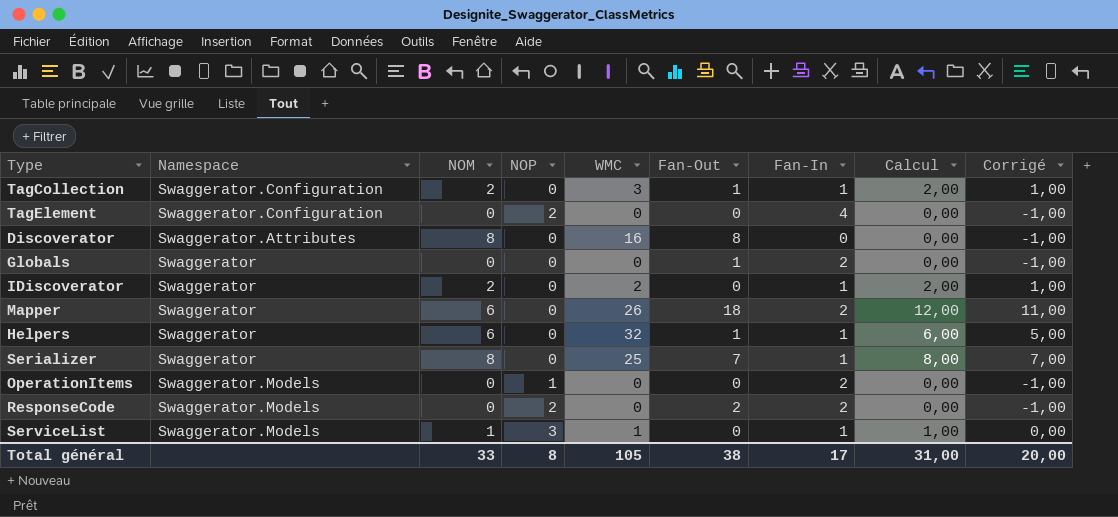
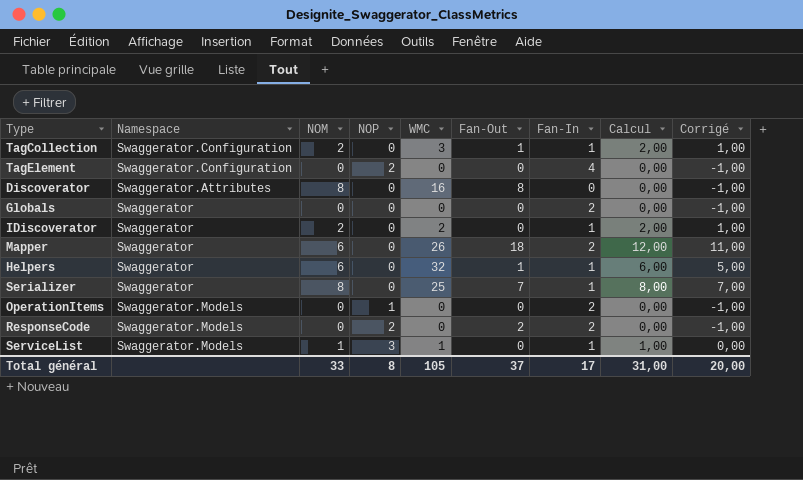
Globals | Fan-Out: 1 -> 0
Total général | Fan-Out: 38 -> 37

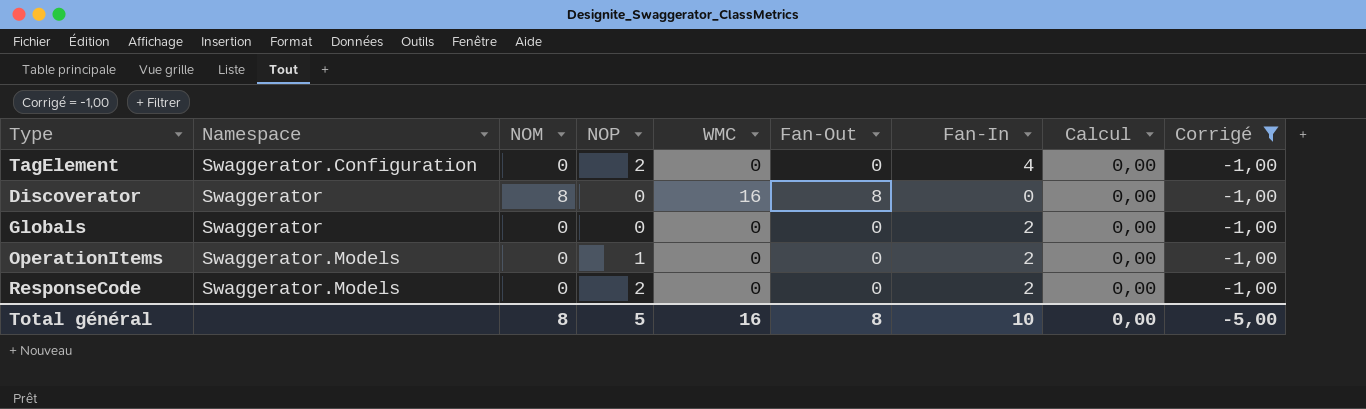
filter: none -> Corrigé = -1,00
Discoverator | Namespace: Swaggerator.Attributes -> Swaggerator
ResponseCode | Fan-Out: 2 -> 0
Total général | NOM: 33 -> 8
Total général | NOP: 8 -> 5
Total général | WMC: 105 -> 16
Total général | Fan-Out: 37 -> 8
Total général | Fan-In: 17 -> 10
Total général | Calcul: 31,00 -> 0,00
Total général | Corrigé: 20,00 -> -5,00

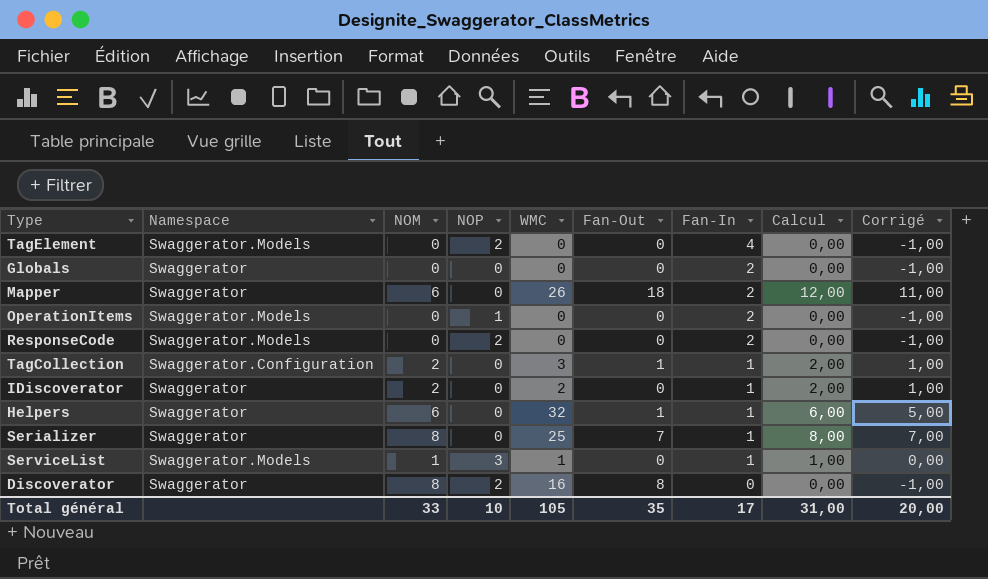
filter: Corrigé = -1,00 -> none
row order: none -> Fan-In descending
TagElement | Namespace: Swaggerator.Configuration -> Swaggerator.Models
Discoverator | NOP: 0 -> 2
Total général | NOM: 8 -> 33
Total général | NOP: 5 -> 10
Total général | WMC: 16 -> 105
Total général | Fan-Out: 8 -> 35
Total général | Fan-In: 10 -> 17
Total général | Calcul: 0,00 -> 31,00
Total général | Corrigé: -5,00 -> 20,00

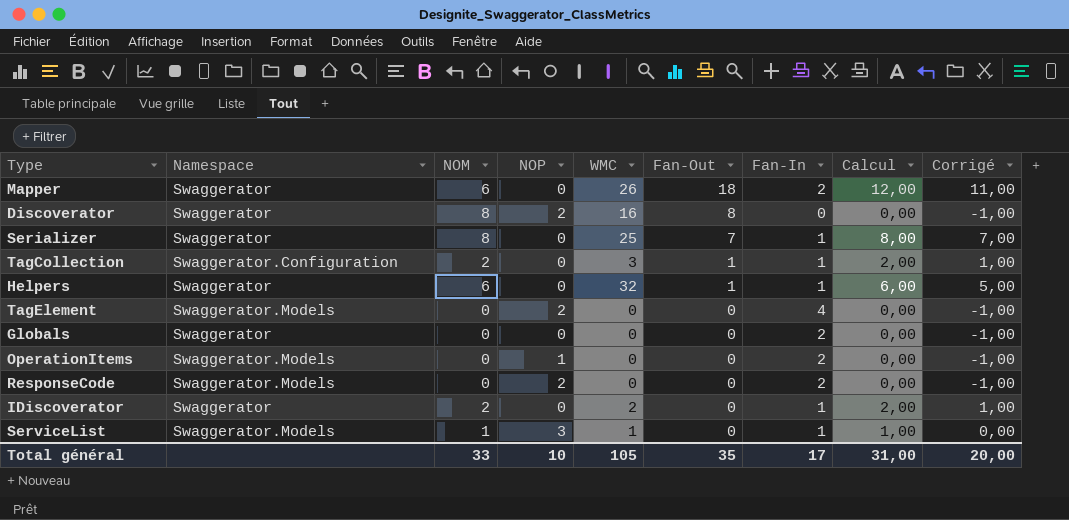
row order: Fan-In descending -> Fan-Out descending

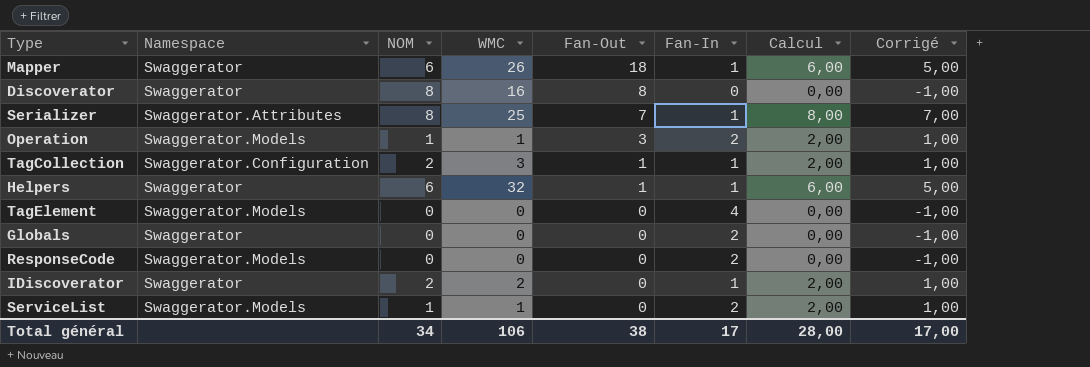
column NOP | position: 4 -> none
row OperationItems: Swaggerator.Models | 0 | 1 | 0 | 0 | 2 | 0,00 | -1,00 -> none
Mapper | Fan-In: 2 -> 1
Mapper | Calcul: 12,00 -> 6,00
Mapper | Corrigé: 11,00 -> 5,00
Serializer | Namespace: Swaggerator -> Swaggerator.Attributes
row Operation: none -> Swaggerator.Models | 1 | 1 | 3 | 2 | 2,00 | 1,00
ServiceList | Fan-In: 1 -> 2
ServiceList | Calcul: 1,00 -> 2,00
ServiceList | Corrigé: 0,00 -> 1,00
Total général | NOM: 33 -> 34
Total général | WMC: 105 -> 106
Total général | Fan-Out: 35 -> 38
Total général | Calcul: 31,00 -> 28,00
Total général | Corrigé: 20,00 -> 17,00

